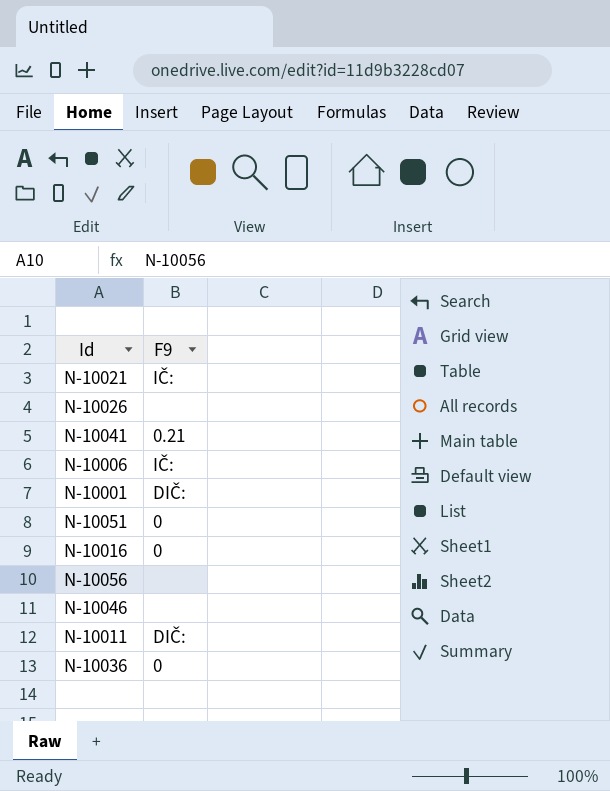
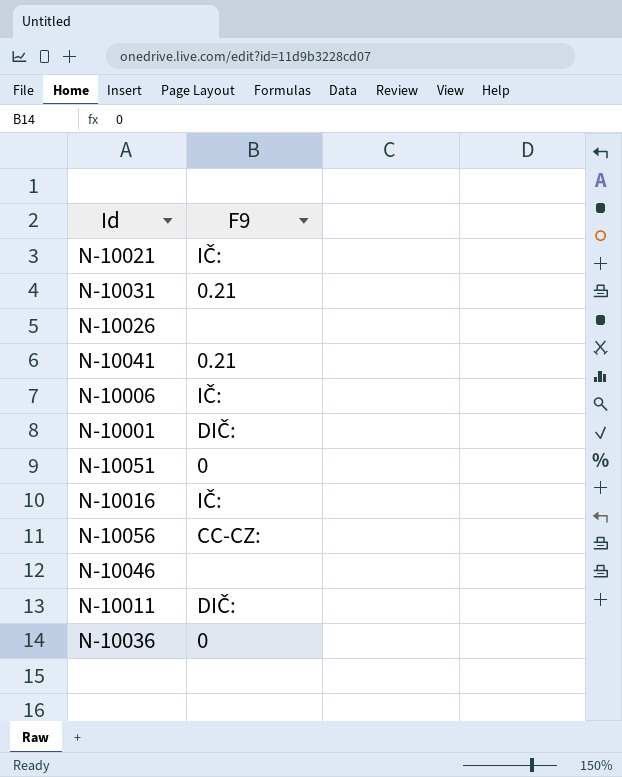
row N-10031: none -> 0.21
N-10016 | F9: 0 -> IČ:
N-10056 | F9: none -> CC-CZ:

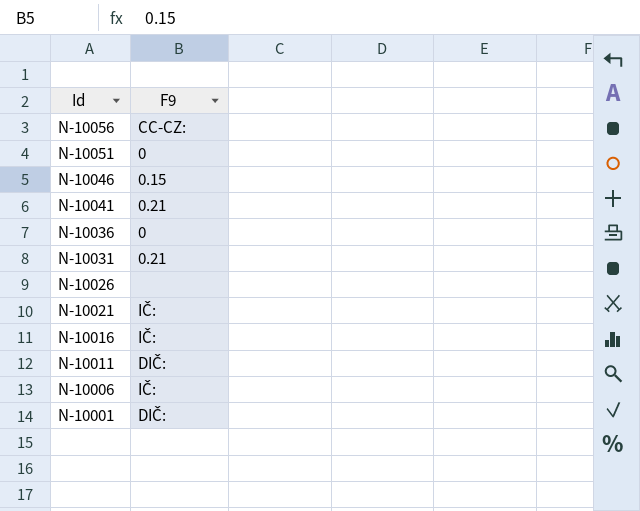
row order: none -> Id descending
N-10046 | F9: none -> 0.15

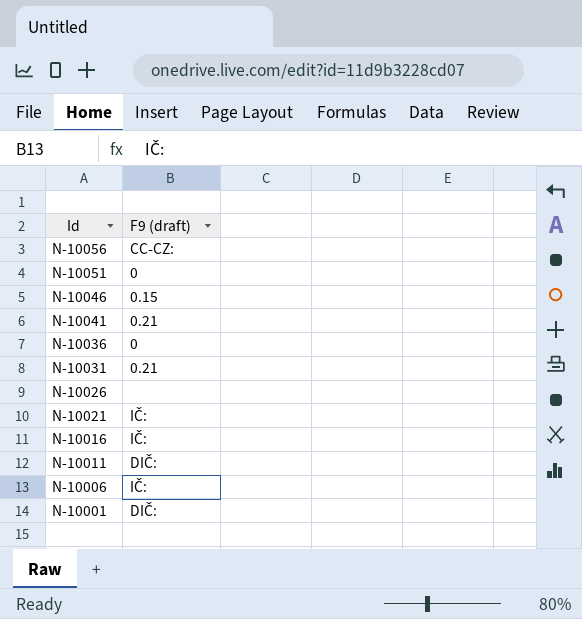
column name: F9 -> F9 (draft)

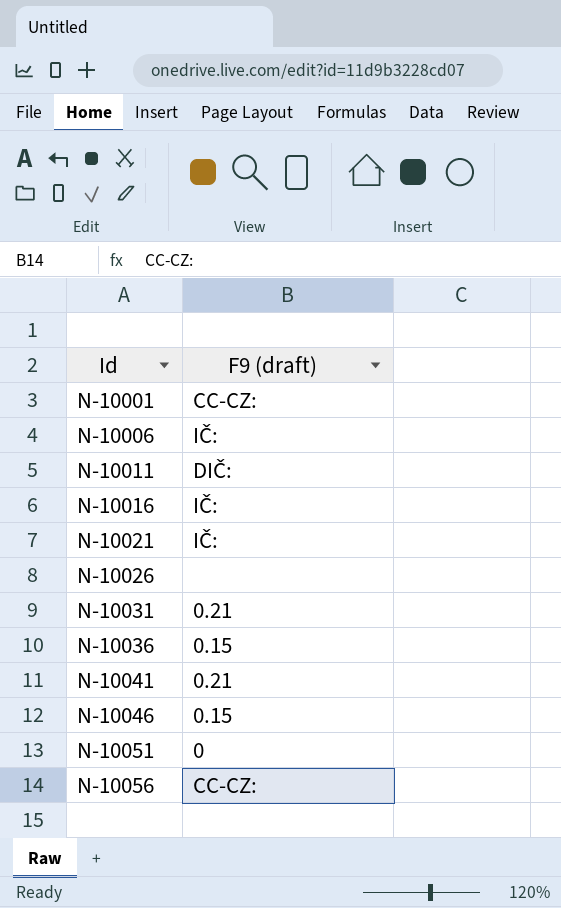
row order: Id descending -> Id ascending
N-10001 | F9 (draft): DIČ: -> CC-CZ:
N-10036 | F9 (draft): 0 -> 0.15

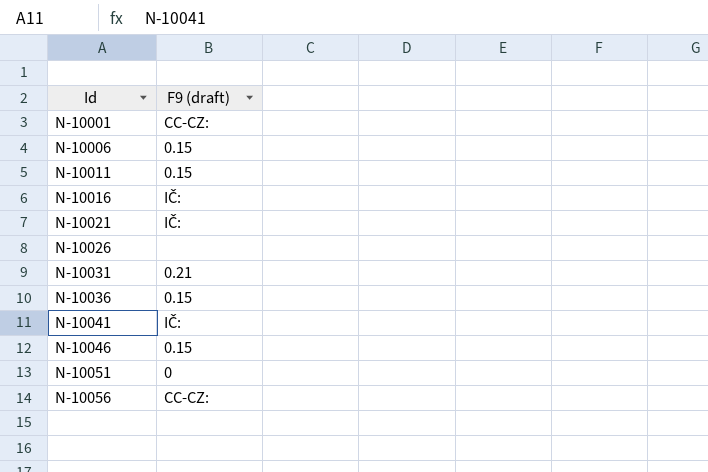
N-10006 | F9 (draft): IČ: -> 0.15
N-10011 | F9 (draft): DIČ: -> 0.15
N-10041 | F9 (draft): 0.21 -> IČ:

